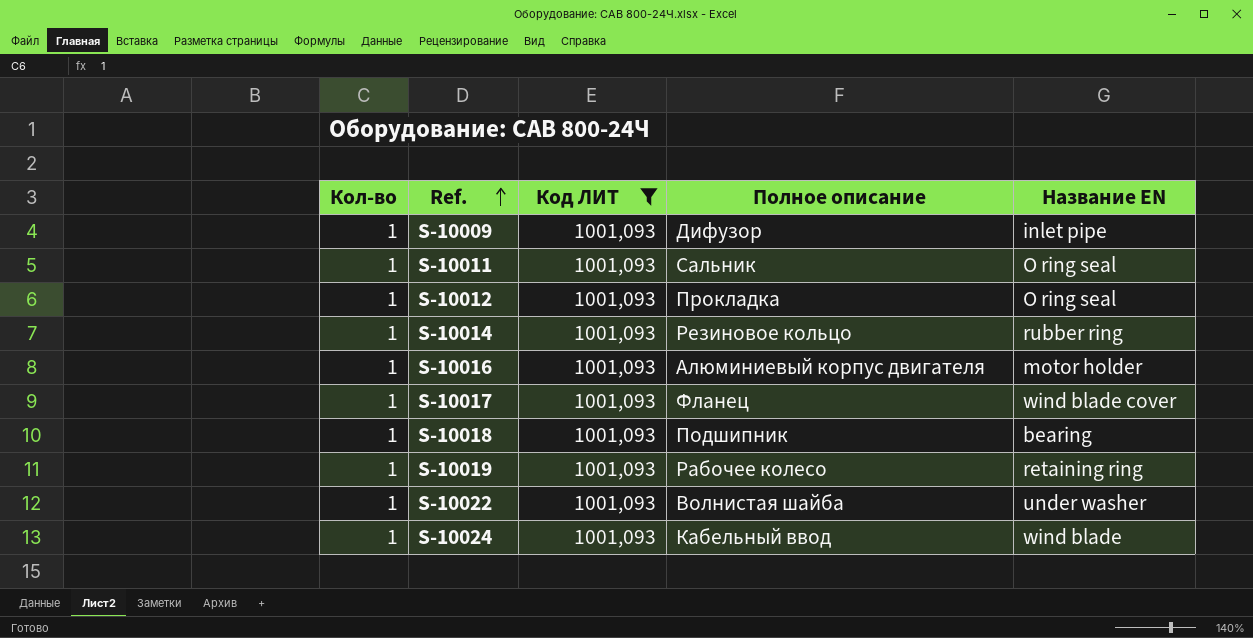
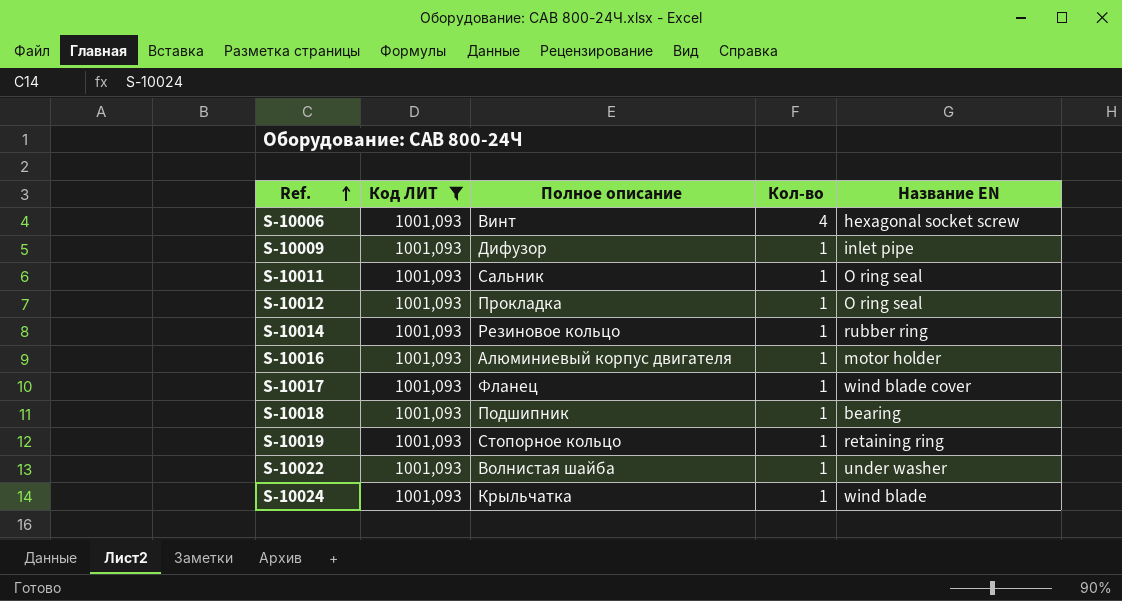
column Кол-во | position: 1 -> 4
row S-10006: none -> 1001,093 | Винт | 4 | hexagonal socket screw
S-10019 | Полное описание: Рабочее колесо -> Стопорное кольцо
S-10024 | Полное описание: Кабельный ввод -> Крыльчатка

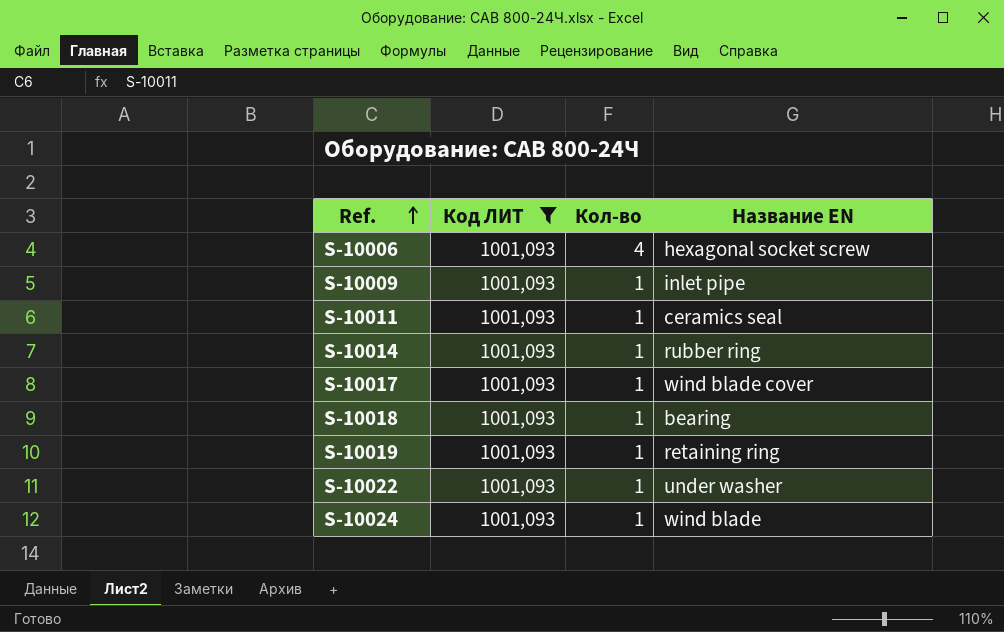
column Полное описание | position: 3 -> none
row S-10012: 1001,093 | Прокладка | 1 | O ring seal -> none
row S-10016: 1001,093 | Алюминиевый корпус двигателя | 1 | motor holder -> none
S-10011 | Название EN: O ring seal -> ceramics seal

